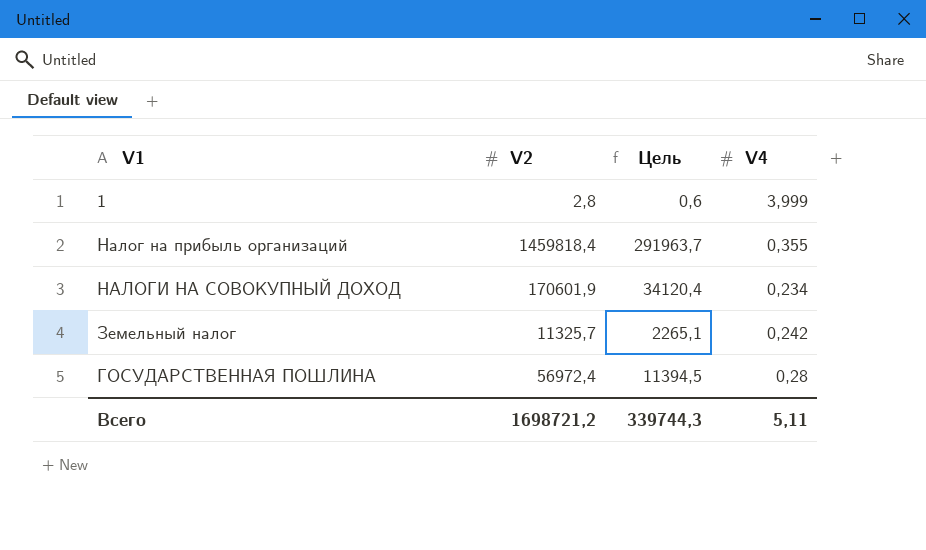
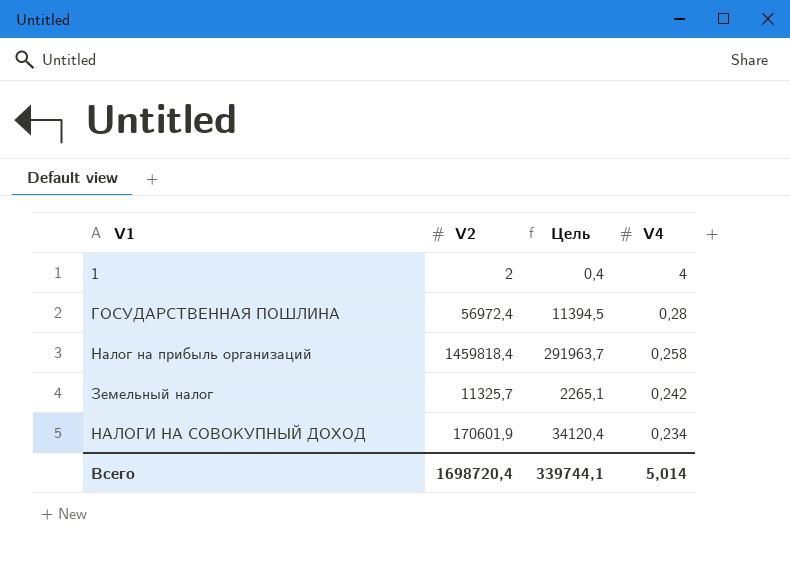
row order: none -> V4 descending
1 | V2: 2,8 -> 2
1 | Цель: 0,6 -> 0,4
1 | V4: 3,999 -> 4
Налог на прибыль организаций | V4: 0,355 -> 0,258
Всего | V2: 1698721,2 -> 1698720,4
Всего | Цель: 339744,3 -> 339744,1
Всего | V4: 5,11 -> 5,014

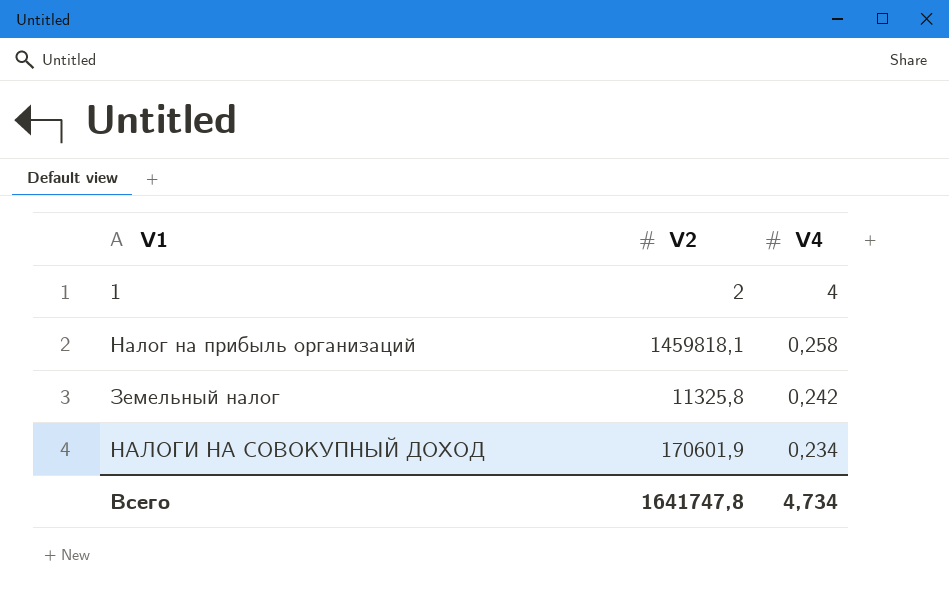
column Цель | formula: [V2] * 0,2 -> none
row ГОСУДАРСТВЕННАЯ ПОШЛИНА: 56972,4 | 11394,5 | 0,28 -> none
Налог на прибыль организаций | V2: 1459818,4 -> 1459818,1
Земельный налог | V2: 11325,7 -> 11325,8
Всего | V2: 1698720,4 -> 1641747,8
Всего | V4: 5,014 -> 4,734

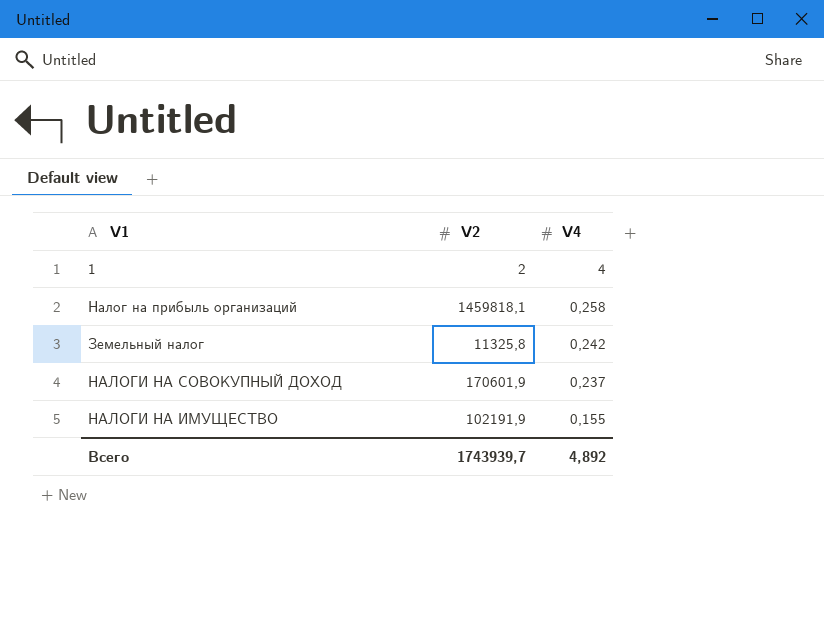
НАЛОГИ НА СОВОКУПНЫЙ ДОХОД | V4: 0,234 -> 0,237
row НАЛОГИ НА ИМУЩЕСТВО: none -> 102191,9 | 0,155
Всего | V2: 1641747,8 -> 1743939,7
Всего | V4: 4,734 -> 4,892

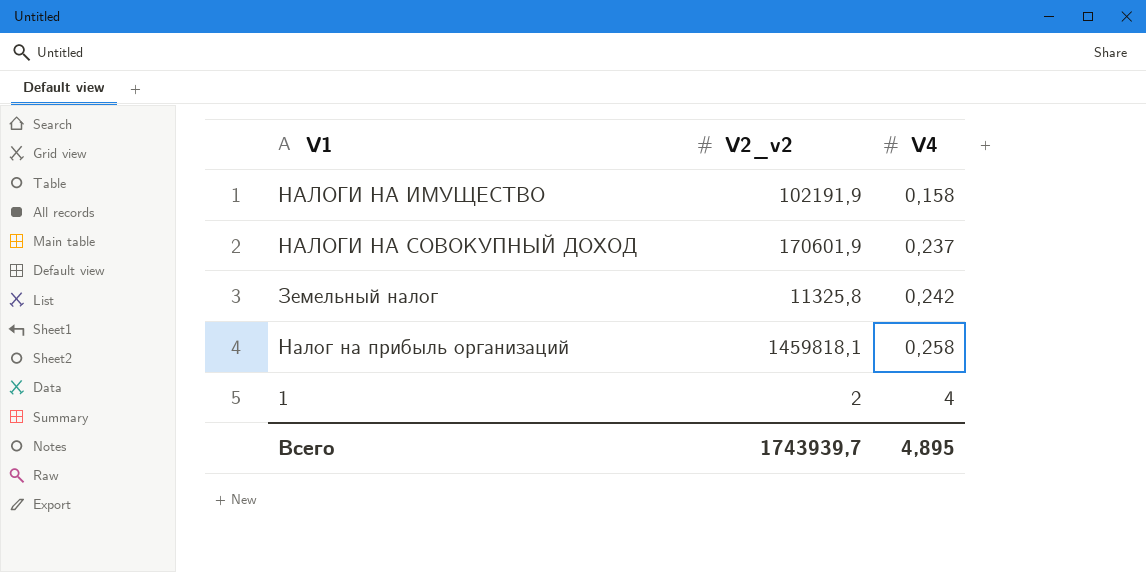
row order: V4 descending -> V4 ascending
column name: V2 -> V2_v2
НАЛОГИ НА ИМУЩЕСТВО | V4: 0,155 -> 0,158
Всего | V4: 4,892 -> 4,895

